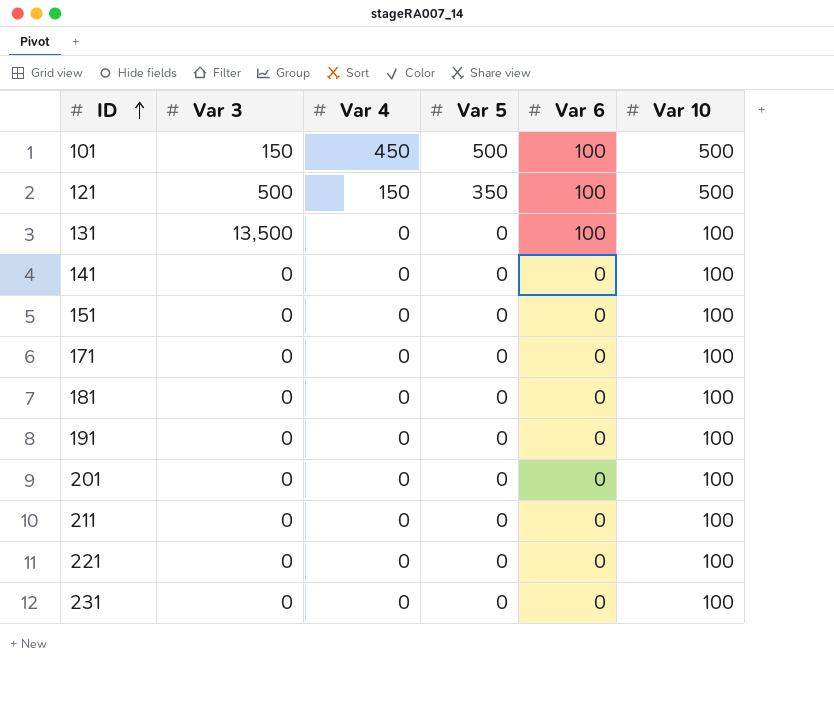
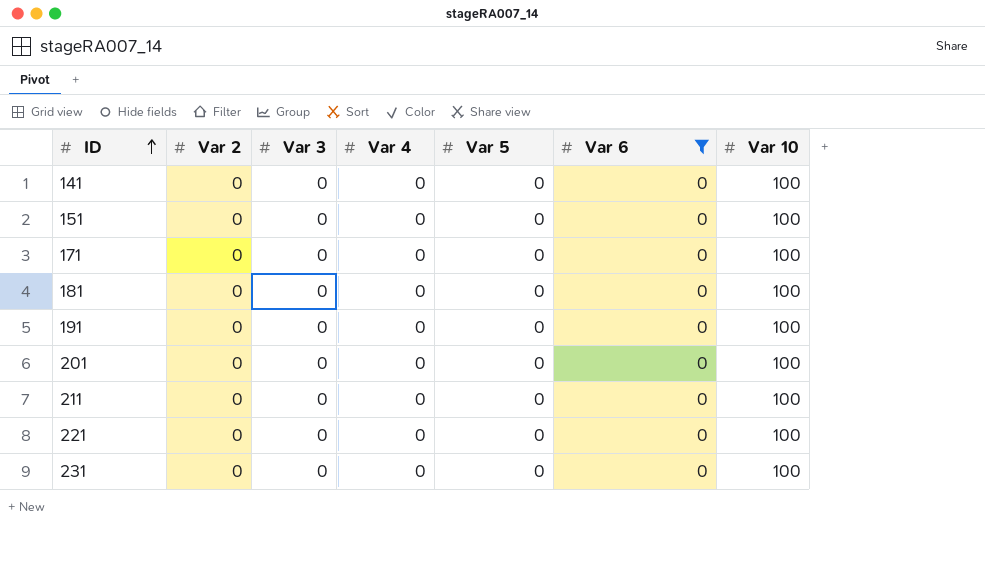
filter: none -> Var 6 = 0
column Var 2 | position: none -> 2

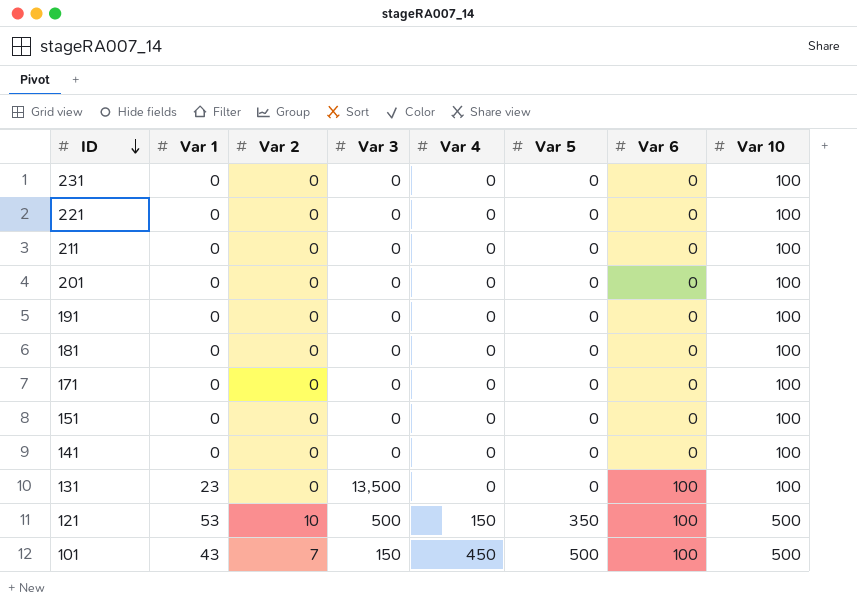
filter: Var 6 = 0 -> none
row order: ID ascending -> ID descending
column Var 1 | position: none -> 2

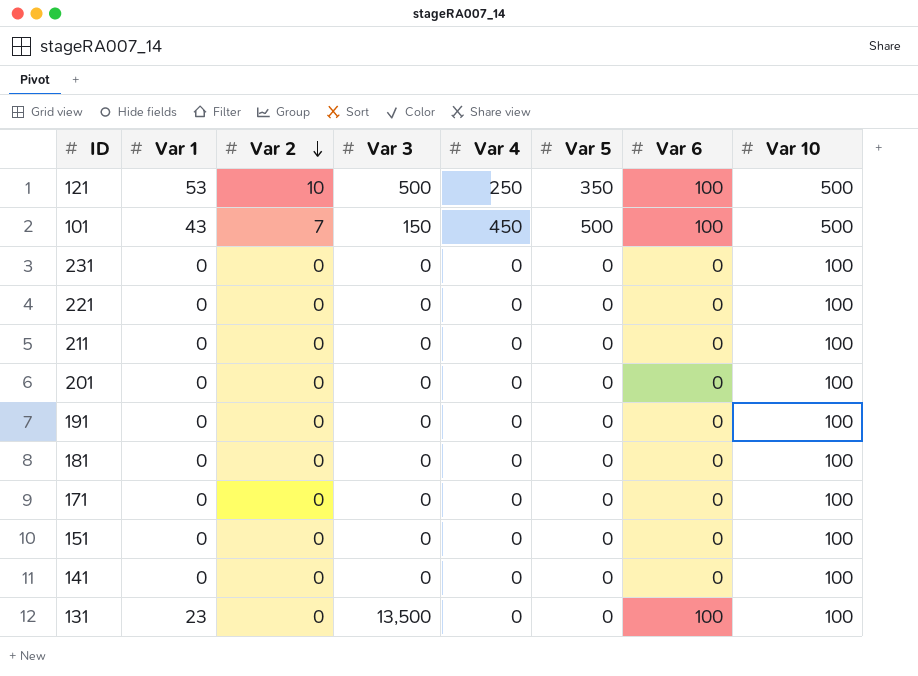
row order: ID descending -> Var 2 descending
121 | Var 4: 150 -> 250

